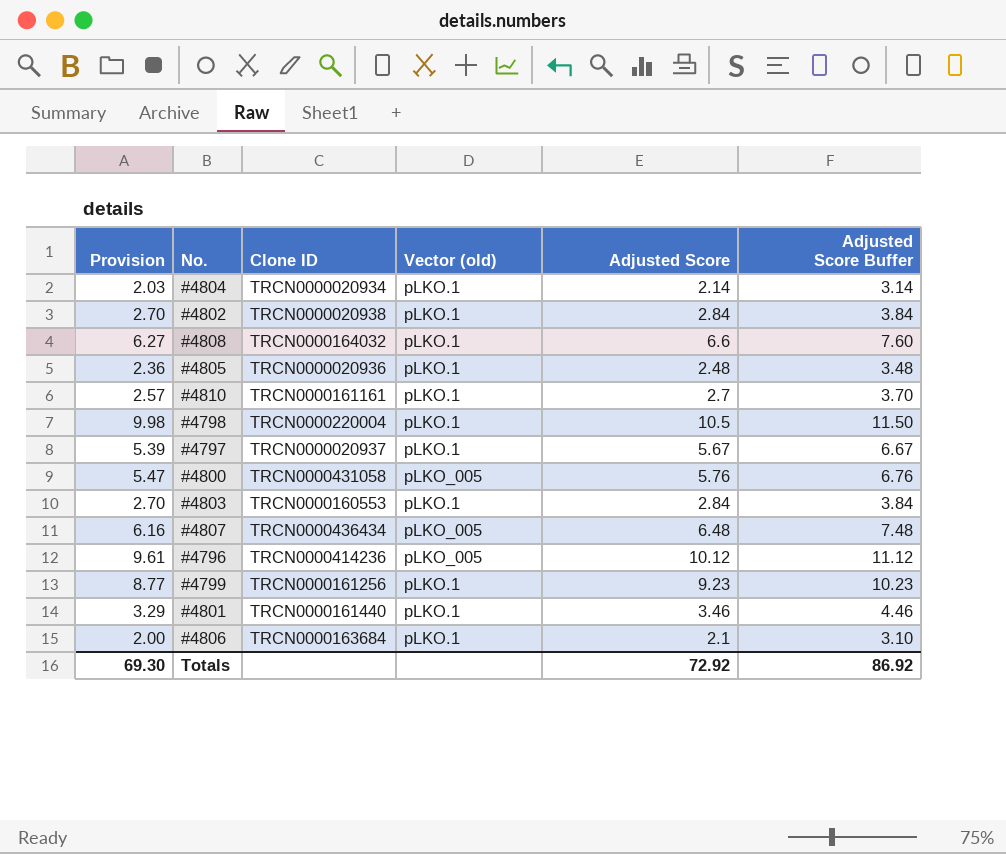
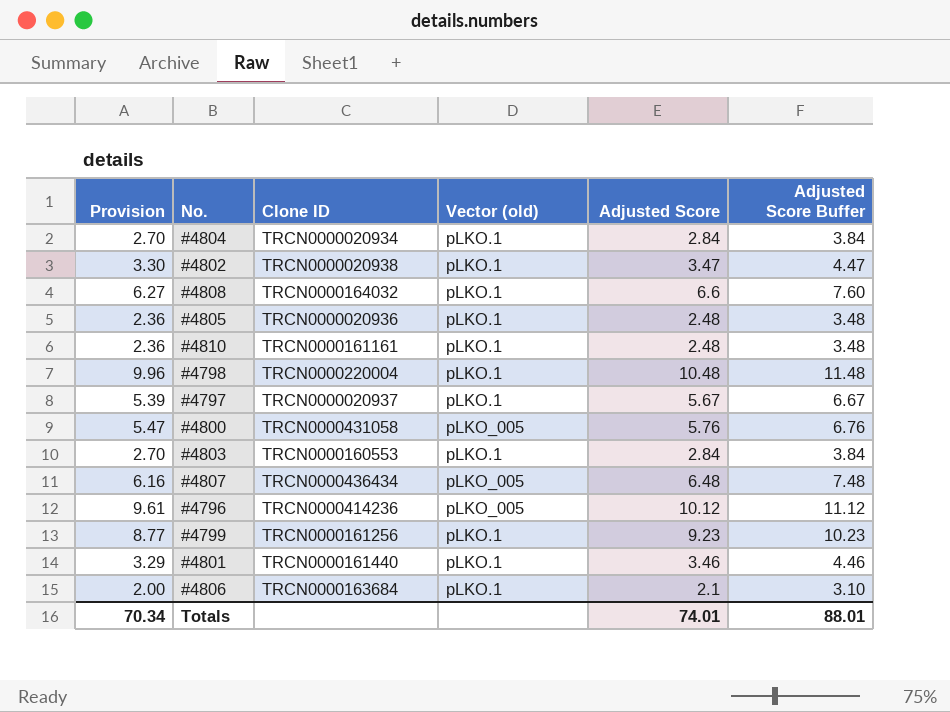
#4804 | Provision: 2.03 -> 2.70
#4804 | Adjusted Score: 2.14 -> 2.84
#4804 | Adjusted Score Buffer: 3.14 -> 3.84
#4802 | Provision: 2.70 -> 3.30
#4802 | Adjusted Score: 2.84 -> 3.47
#4802 | Adjusted Score Buffer: 3.84 -> 4.47
#4810 | Provision: 2.57 -> 2.36
#4810 | Adjusted Score: 2.7 -> 2.48
#4810 | Adjusted Score Buffer: 3.70 -> 3.48
#4798 | Provision: 9.98 -> 9.96
#4798 | Adjusted Score: 10.5 -> 10.48
#4798 | Adjusted Score Buffer: 11.50 -> 11.48
Totals | Provision: 69.30 -> 70.34
Totals | Adjusted Score: 72.92 -> 74.01
Totals | Adjusted Score Buffer: 86.92 -> 88.01

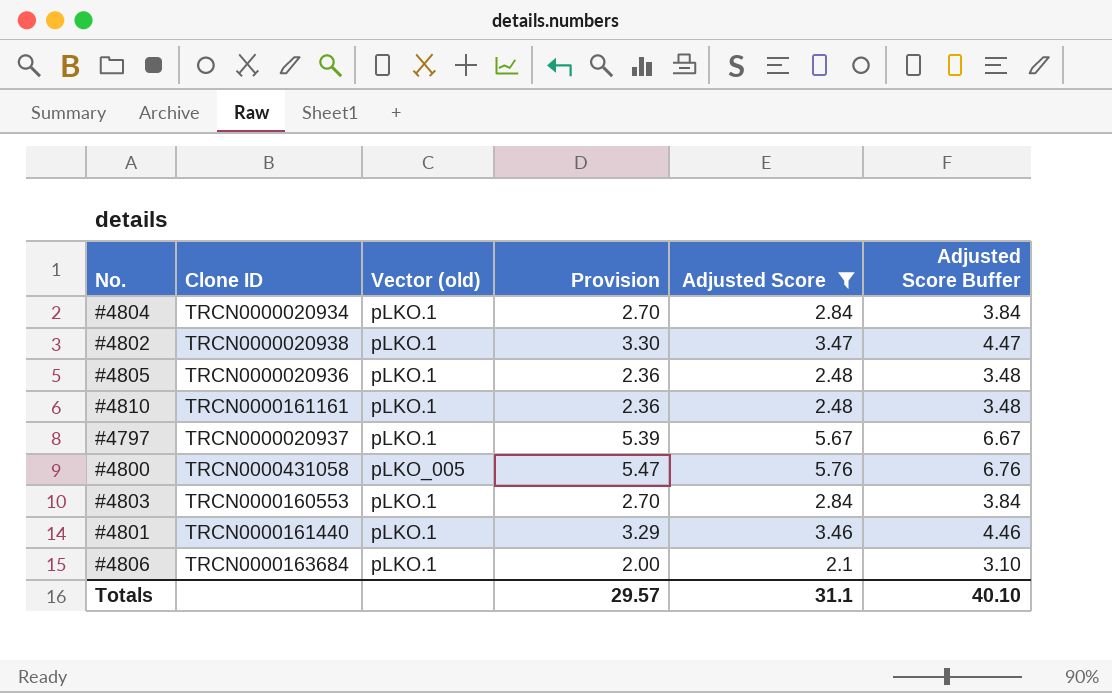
filter: none -> Adjusted Score <= 5.76
column Provision | position: 1 -> 4
Totals | Provision: 70.34 -> 29.57
Totals | Adjusted Score: 74.01 -> 31.1
Totals | Adjusted Score Buffer: 88.01 -> 40.10

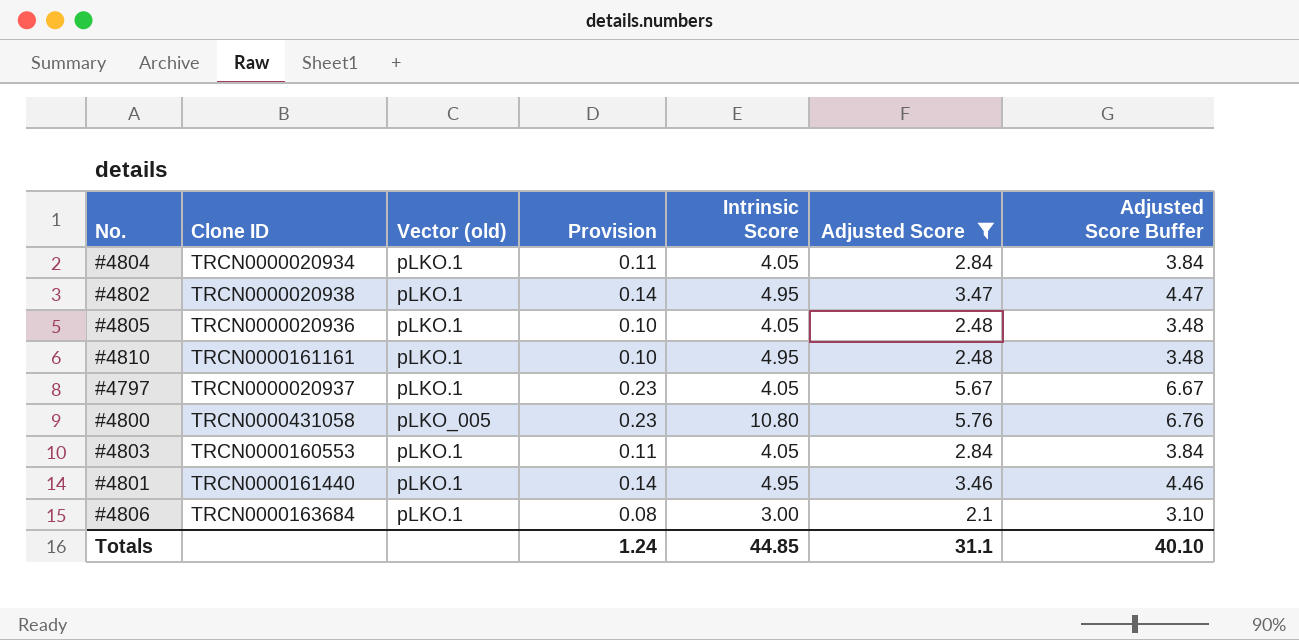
column Provision | formula: [Adjusted Score] * 0.95 -> [Adjusted Score] * 0.04
column Intrinsic Score | position: none -> 5
Totals | Provision: 29.57 -> 1.24

